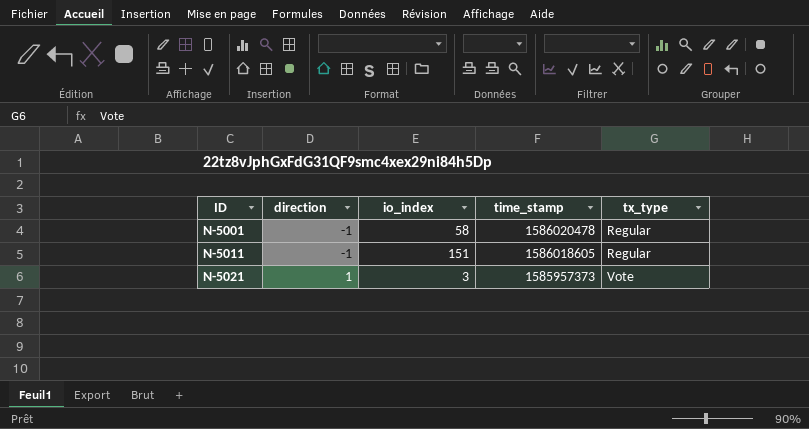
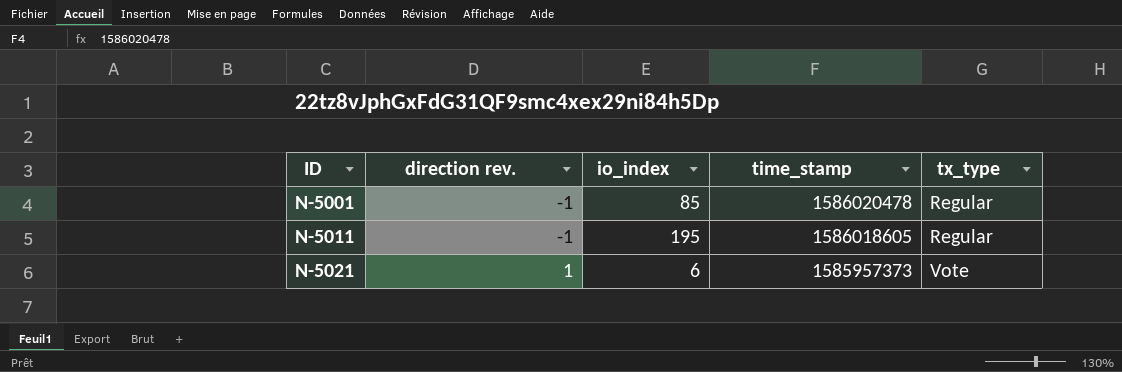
column name: direction -> direction rev.
N-5001 | io_index: 58 -> 85
N-5011 | io_index: 151 -> 195
N-5021 | io_index: 3 -> 6

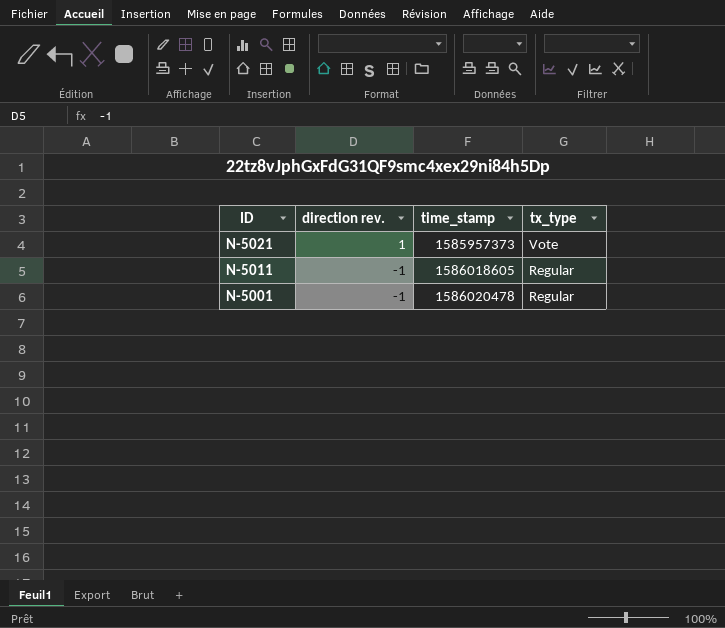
row order: ID ascending -> ID descending
column io_index | position: 3 -> none

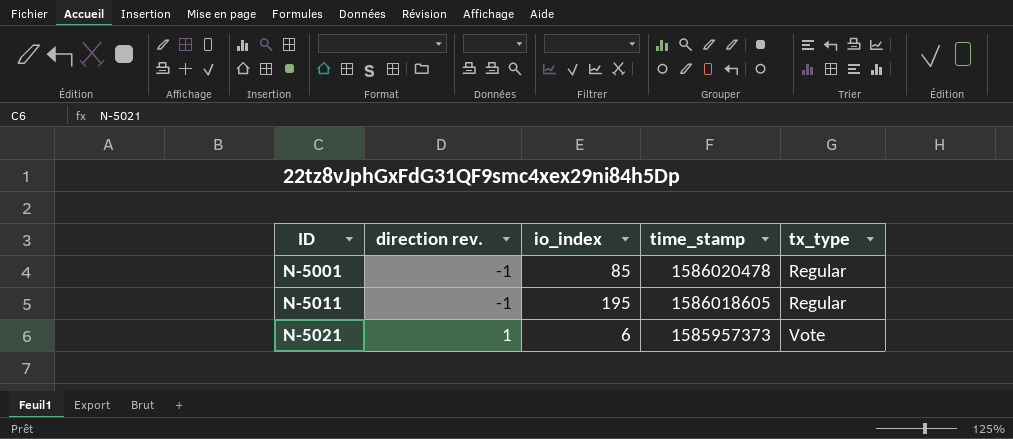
row order: ID descending -> ID ascending
column io_index | position: none -> 3

